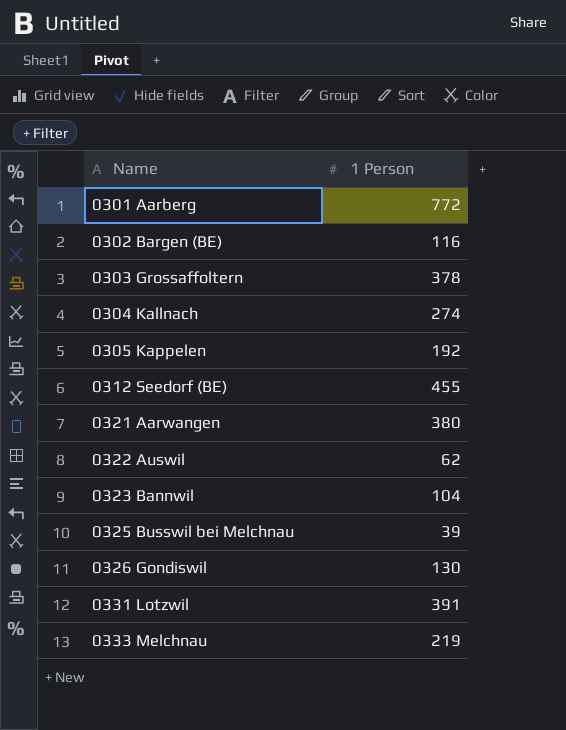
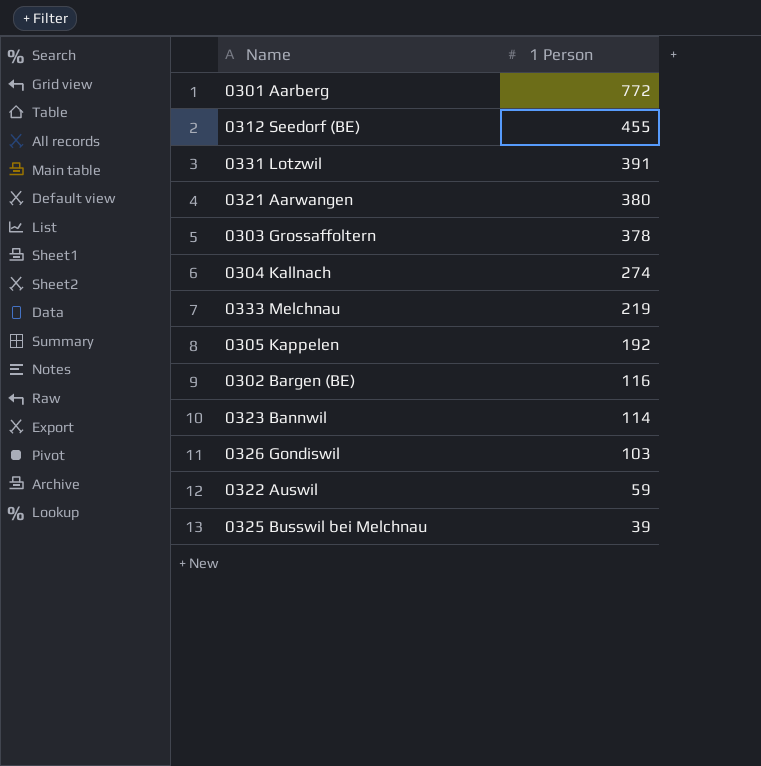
row order: Name ascending -> 1 Person descending
0323 Bannwil | 1 Person: 104 -> 114
0326 Gondiswil | 1 Person: 130 -> 103
0322 Auswil | 1 Person: 62 -> 59

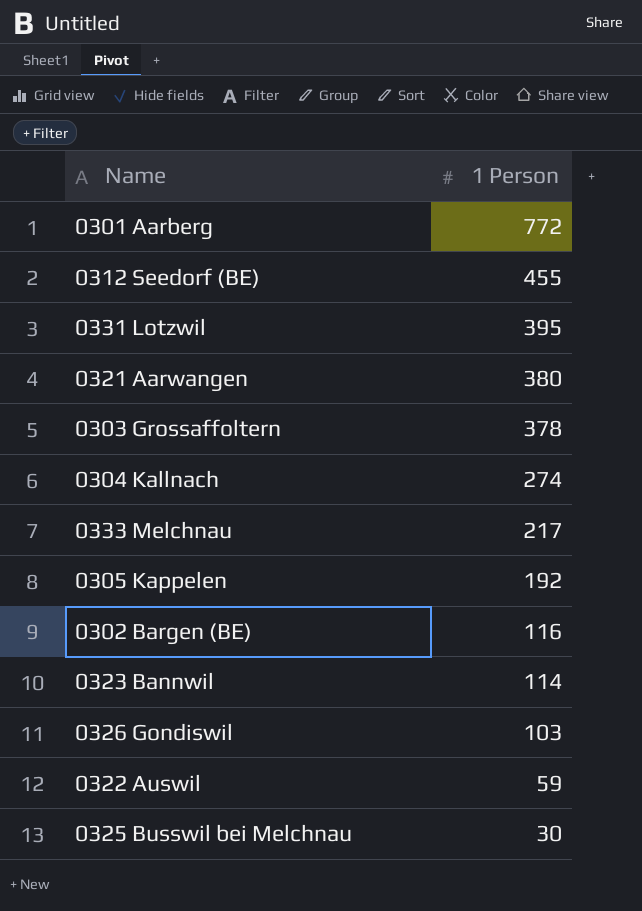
0331 Lotzwil | 1 Person: 391 -> 395
0333 Melchnau | 1 Person: 219 -> 217
0325 Busswil bei Melchnau | 1 Person: 39 -> 30

